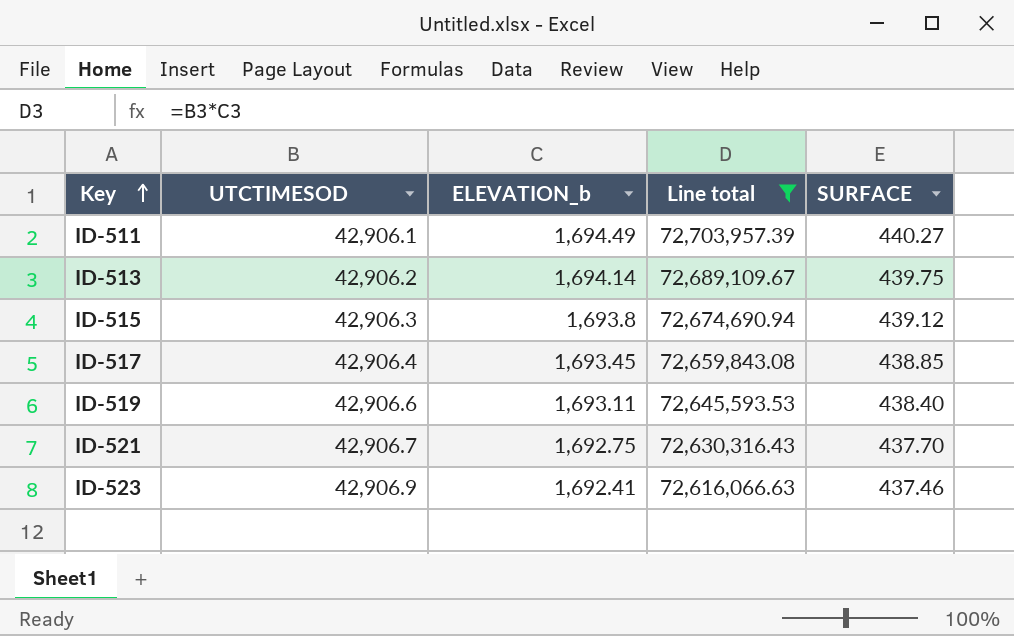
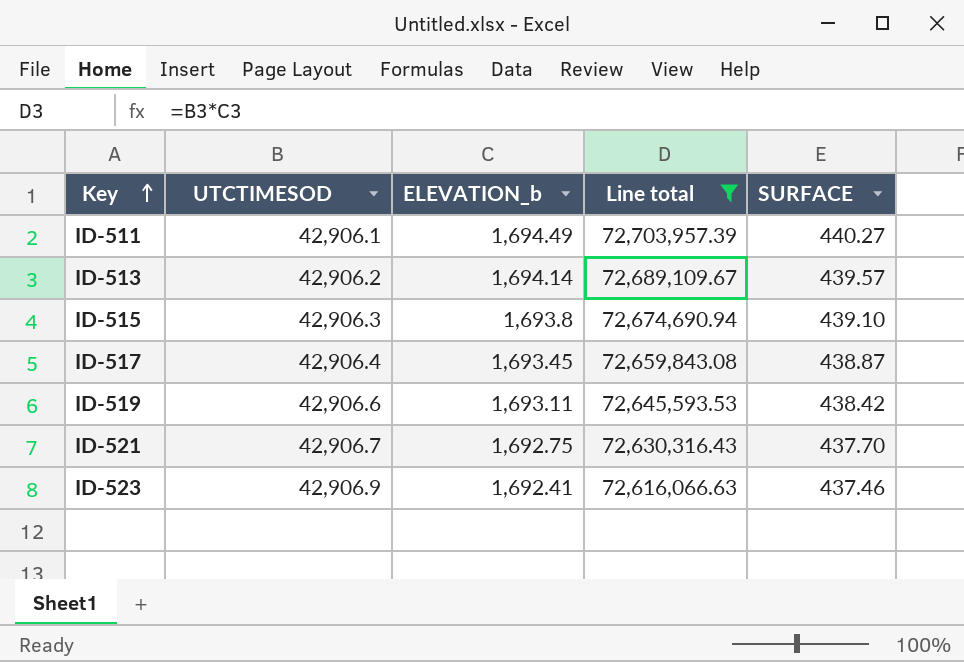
ID-513 | SURFACE: 439.75 -> 439.57
ID-515 | SURFACE: 439.12 -> 439.10
ID-517 | SURFACE: 438.85 -> 438.87
ID-519 | SURFACE: 438.40 -> 438.42

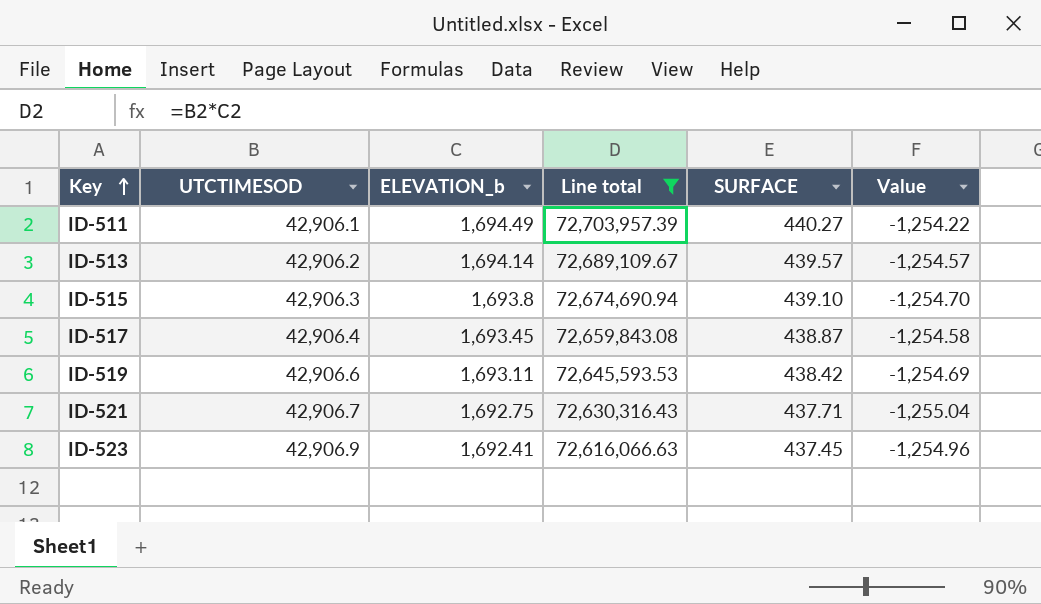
column Value | formula: none -> [SURFACE] - [ELEVATION_b]
ID-521 | SURFACE: 437.70 -> 437.71
ID-523 | SURFACE: 437.46 -> 437.45

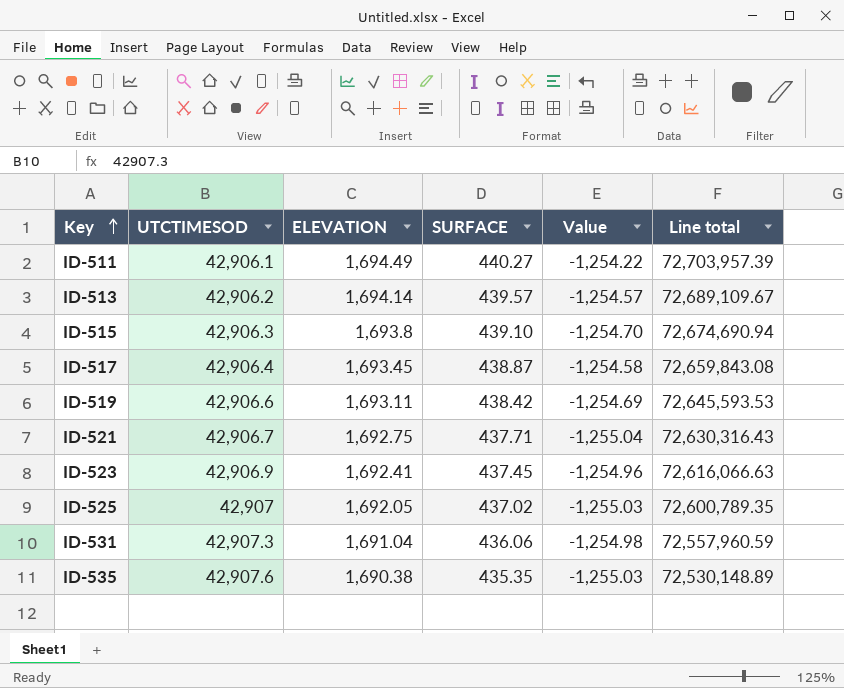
filter: Line total >= 72,616,066.63 -> none
column name: ELEVATION_b -> ELEVATION
column Line total | position: 4 -> 6

